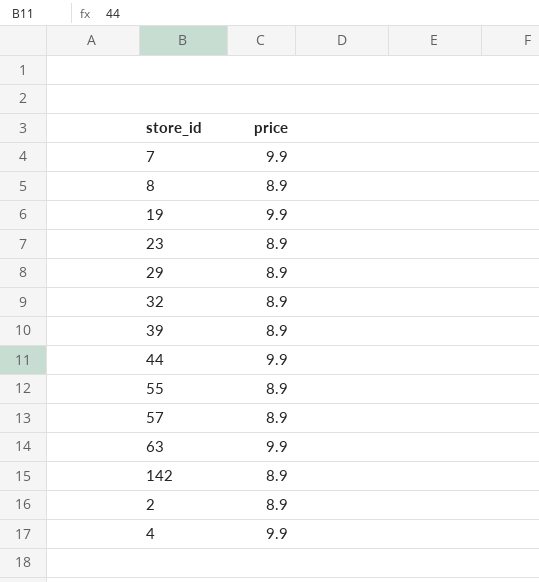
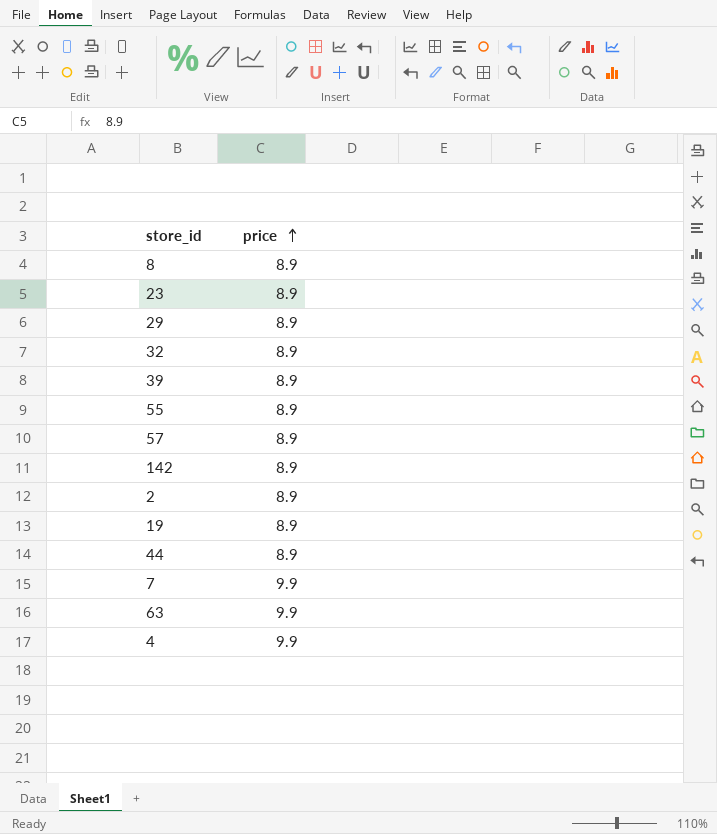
row order: none -> price ascending
19 | price: 9.9 -> 8.9
44 | price: 9.9 -> 8.9

